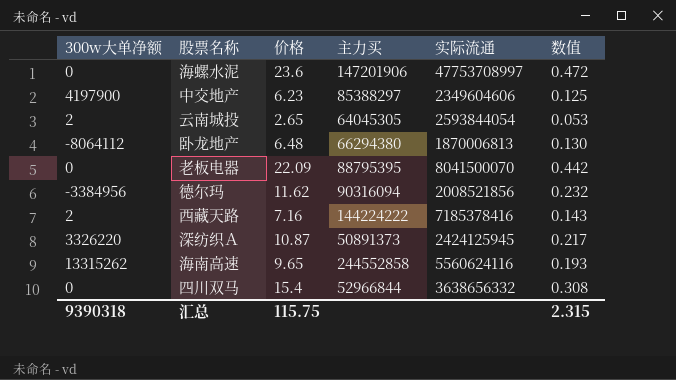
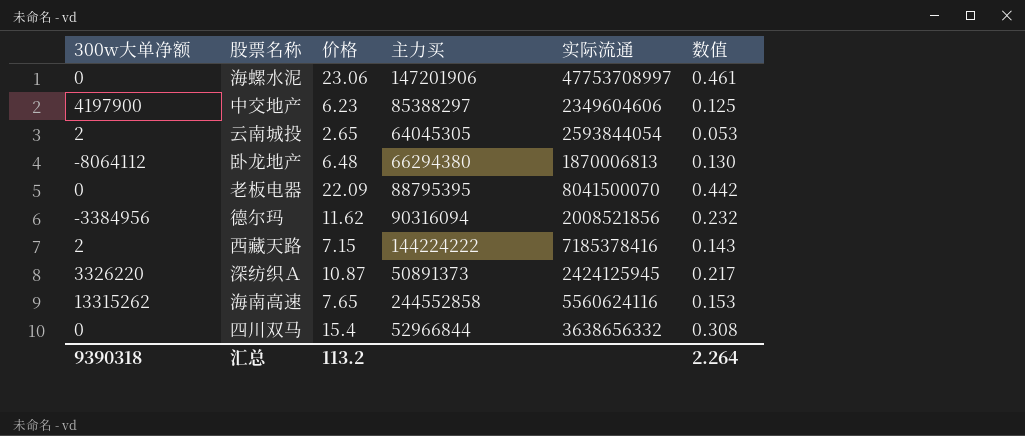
海螺水泥 | 价格: 23.6 -> 23.06
海螺水泥 | 数值: 0.472 -> 0.461
西藏天路 | 价格: 7.16 -> 7.15
海南高速 | 价格: 9.65 -> 7.65
海南高速 | 数值: 0.193 -> 0.153
汇总 | 价格: 115.75 -> 113.2
汇总 | 数值: 2.315 -> 2.264

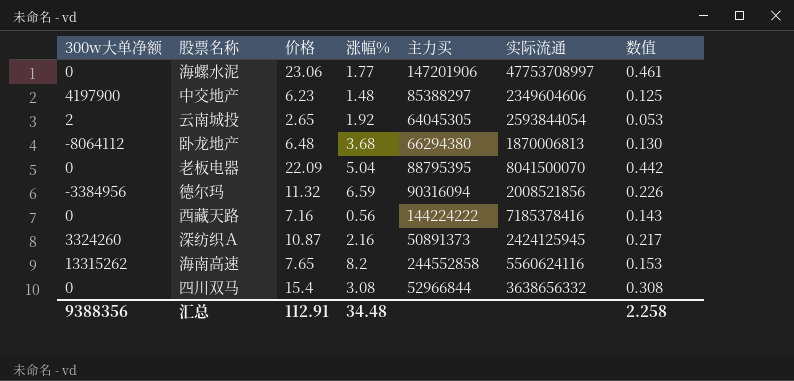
column 涨幅% | position: none -> 4
德尔玛 | 价格: 11.62 -> 11.32
德尔玛 | 数值: 0.232 -> 0.226
西藏天路 | 300w大单净额: 2 -> 0
西藏天路 | 价格: 7.15 -> 7.16
深纺织Ａ | 300w大单净额: 3326220 -> 3324260
汇总 | 300w大单净额: 9390318 -> 9388356
汇总 | 价格: 113.2 -> 112.91
汇总 | 数值: 2.264 -> 2.258

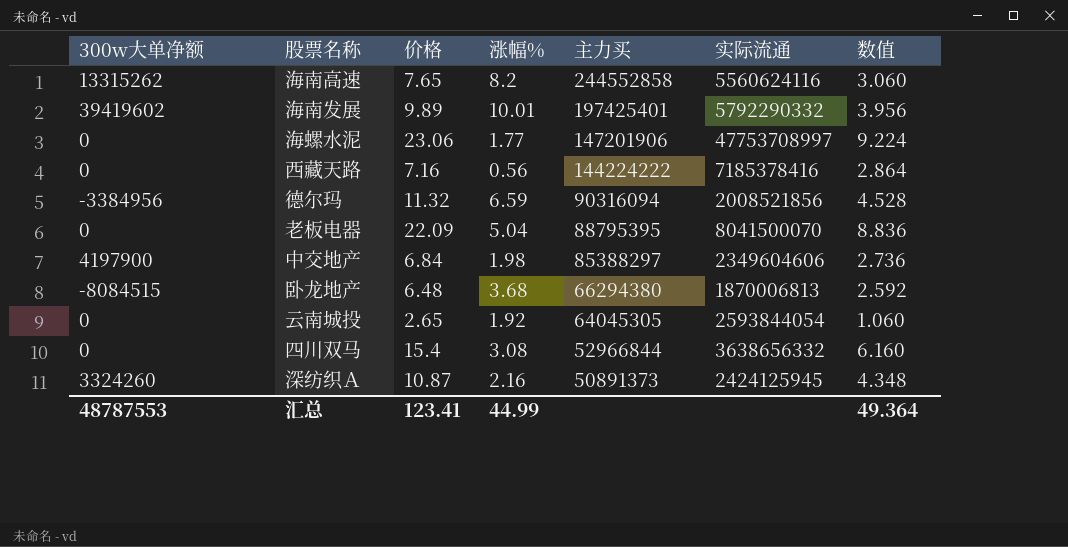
row order: none -> 主力买 descending
column 数值 | formula: [价格] * 0.02 -> [价格] * 0.4
row 海南发展: none -> 39419602 | 9.89 | 10.01 | 197425401 | 5792290332 | 3.956
中交地产 | 价格: 6.23 -> 6.84
中交地产 | 涨幅%: 1.48 -> 1.98
卧龙地产 | 300w大单净额: -8064112 -> -8084515
云南城投 | 300w大单净额: 2 -> 0
汇总 | 300w大单净额: 9388356 -> 48787553
汇总 | 价格: 112.91 -> 123.41
汇总 | 涨幅%: 34.48 -> 44.99
汇总 | 数值: 2.258 -> 49.364

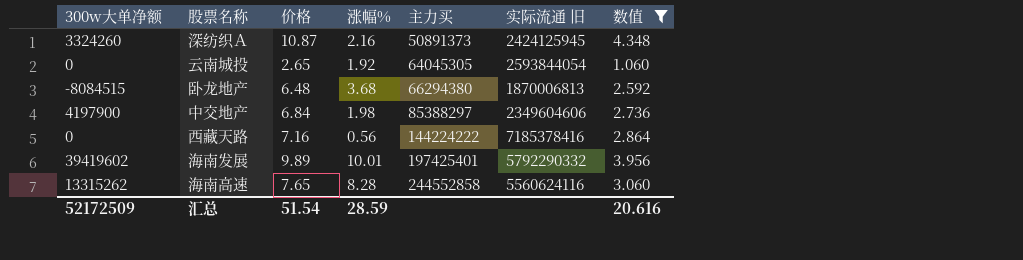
filter: none -> 数值 <= 4.348
row order: 主力买 descending -> 主力买 ascending
column name: 实际流通 -> 实际流通 旧
海南高速 | 涨幅%: 8.2 -> 8.28
汇总 | 300w大单净额: 48787553 -> 52172509
汇总 | 价格: 123.41 -> 51.54
汇总 | 涨幅%: 44.99 -> 28.59
汇总 | 数值: 49.364 -> 20.616

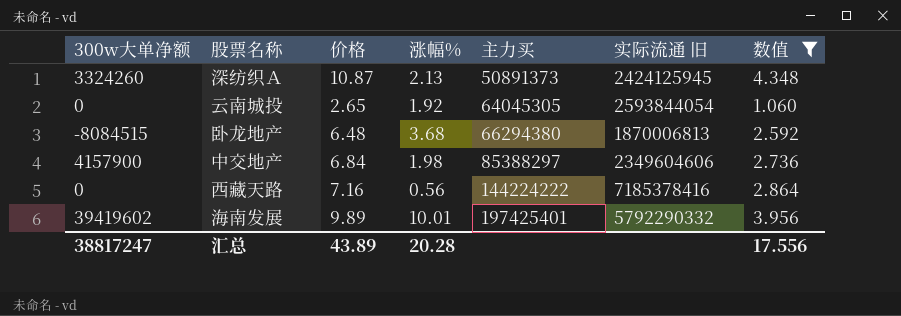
row 海南高速: 13315262 | 7.65 | 8.28 | 244552858 | 5560624116 | 3.060 -> none
深纺织Ａ | 涨幅%: 2.16 -> 2.13
中交地产 | 300w大单净额: 4197900 -> 4157900
汇总 | 300w大单净额: 52172509 -> 38817247
汇总 | 价格: 51.54 -> 43.89
汇总 | 涨幅%: 28.59 -> 20.28
汇总 | 数值: 20.616 -> 17.556

